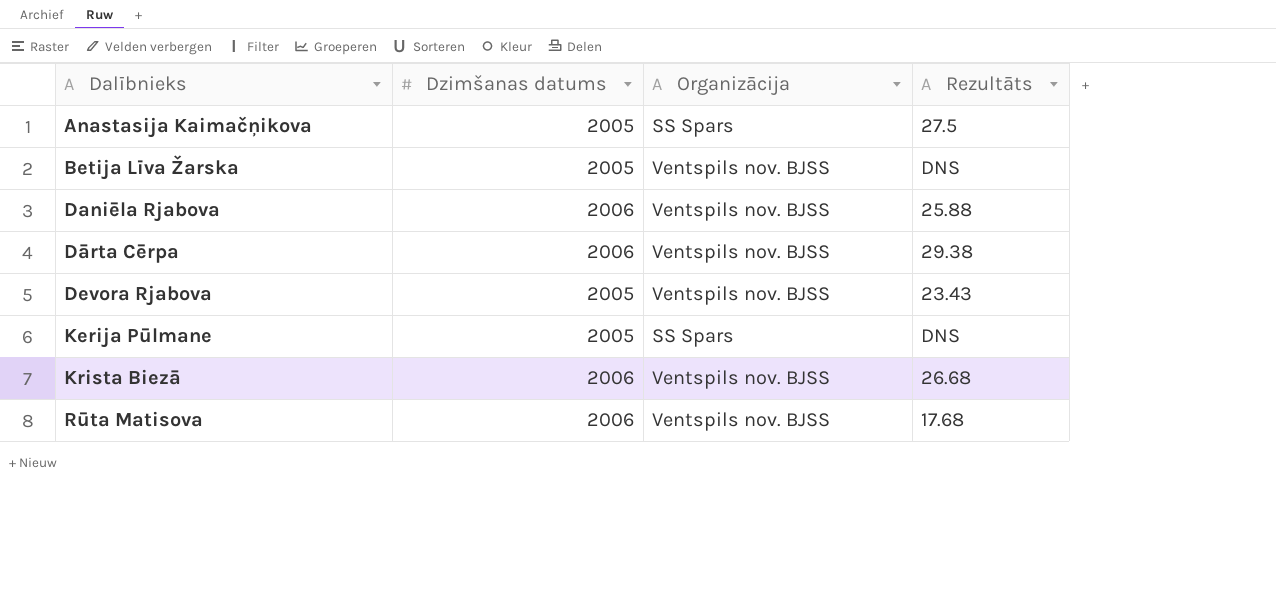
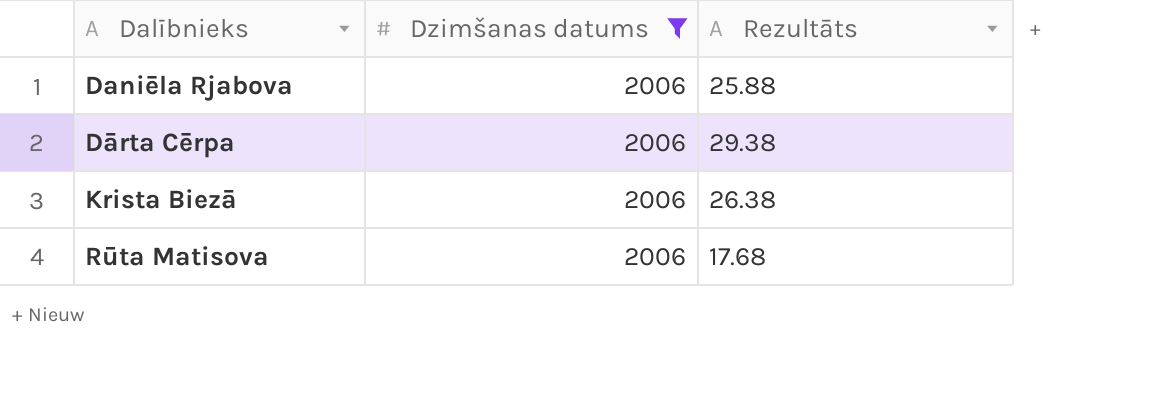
filter: none -> Dzimšanas datums = 2006
column Organizācija | position: 3 -> none
Krista Biezā | Rezultāts: 26.68 -> 26.38

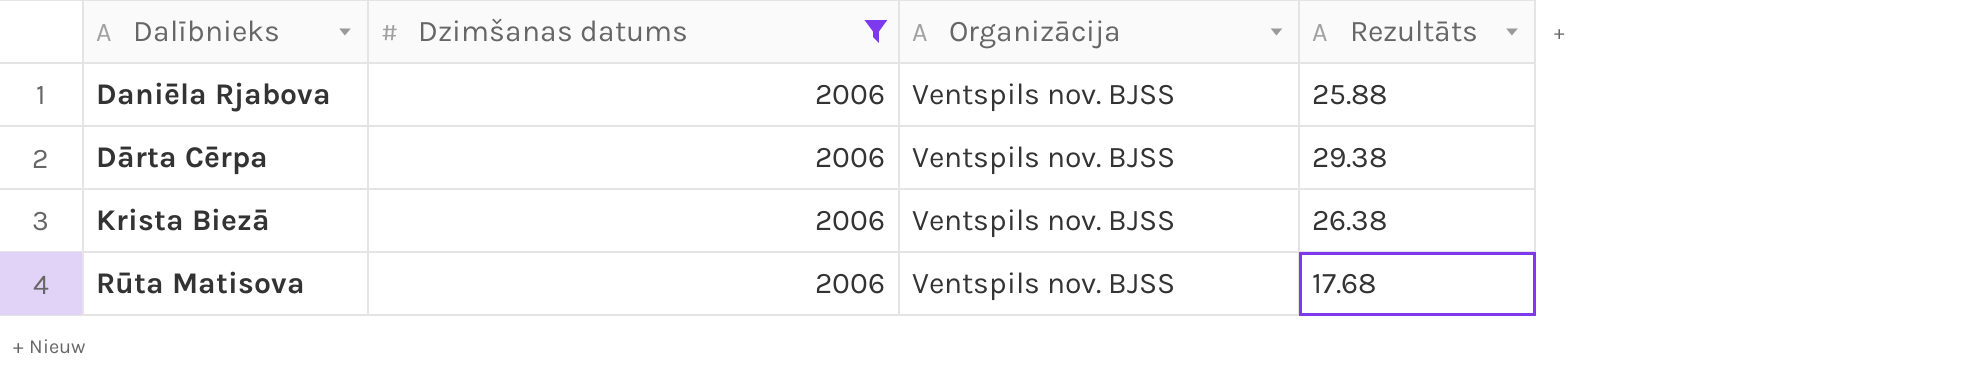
column Organizācija | position: none -> 3

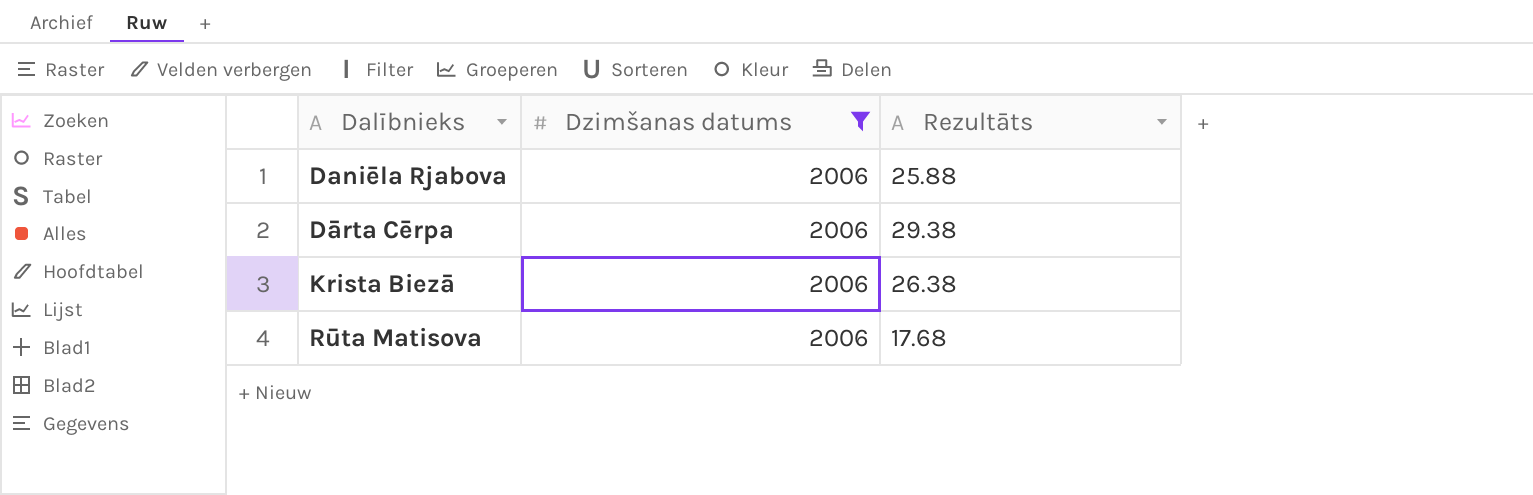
column Organizācija | position: 3 -> none

